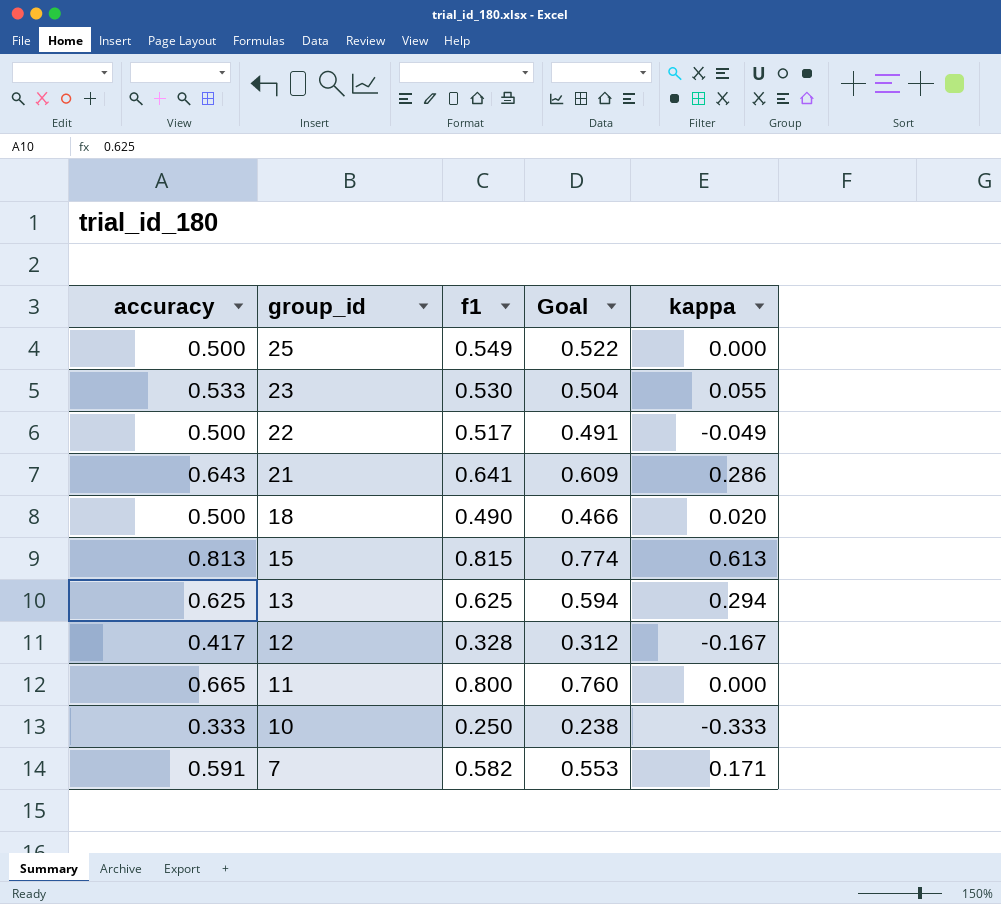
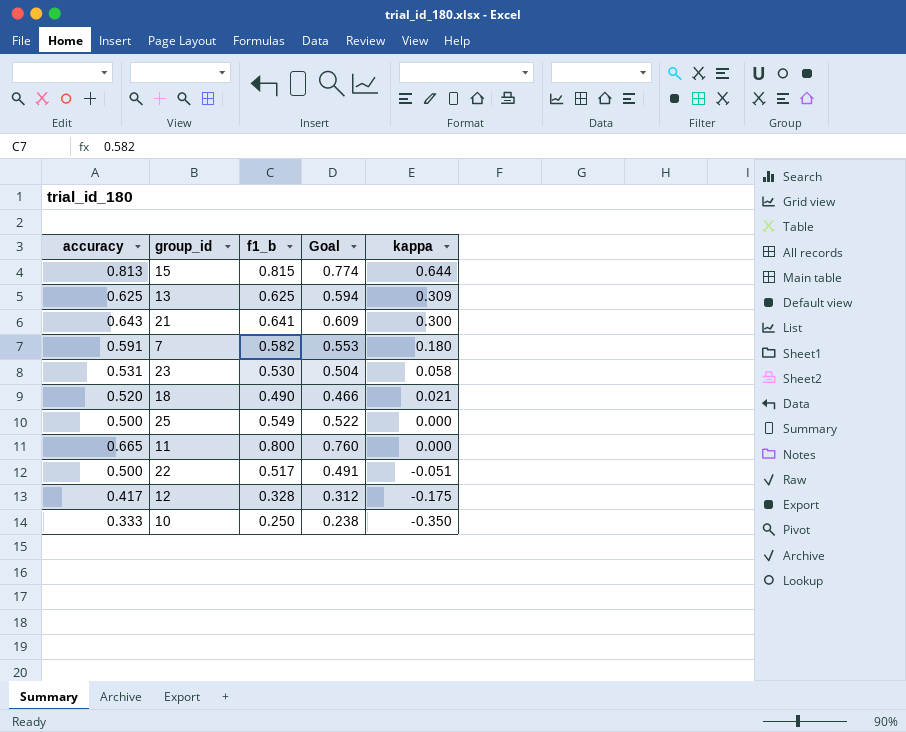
row order: group_id descending -> kappa descending
column name: f1 -> f1_b
15 | kappa: 0.613 -> 0.644
13 | kappa: 0.294 -> 0.309
21 | kappa: 0.286 -> 0.300
7 | kappa: 0.171 -> 0.180
23 | accuracy: 0.533 -> 0.531
23 | kappa: 0.055 -> 0.058
18 | accuracy: 0.500 -> 0.520
18 | kappa: 0.020 -> 0.021
22 | kappa: -0.049 -> -0.051
12 | kappa: -0.167 -> -0.175
10 | kappa: -0.333 -> -0.350

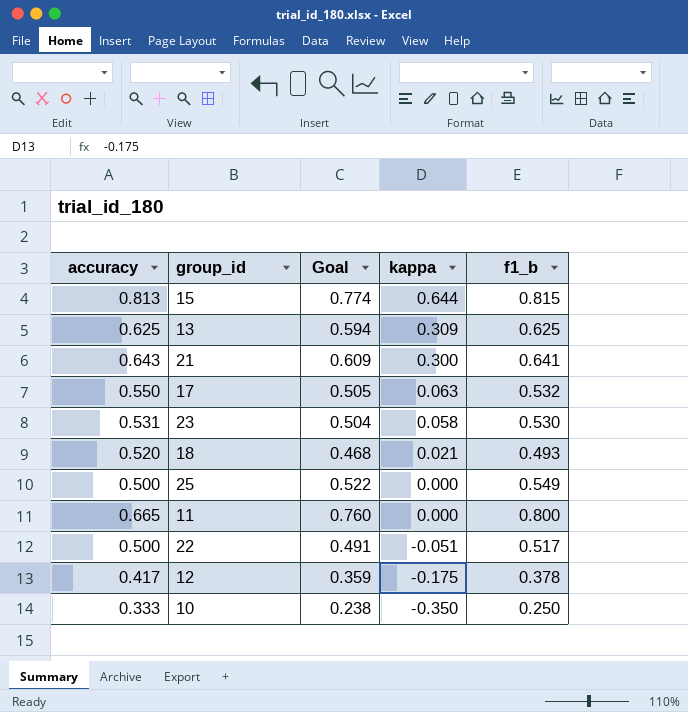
column f1_b | position: 3 -> 5
row 7: 0.591 | 0.582 | 0.553 | 0.180 -> none
row 17: none -> 0.550 | 0.505 | 0.063 | 0.532
18 | Goal: 0.466 -> 0.468
18 | f1_b: 0.490 -> 0.493
12 | Goal: 0.312 -> 0.359
12 | f1_b: 0.328 -> 0.378

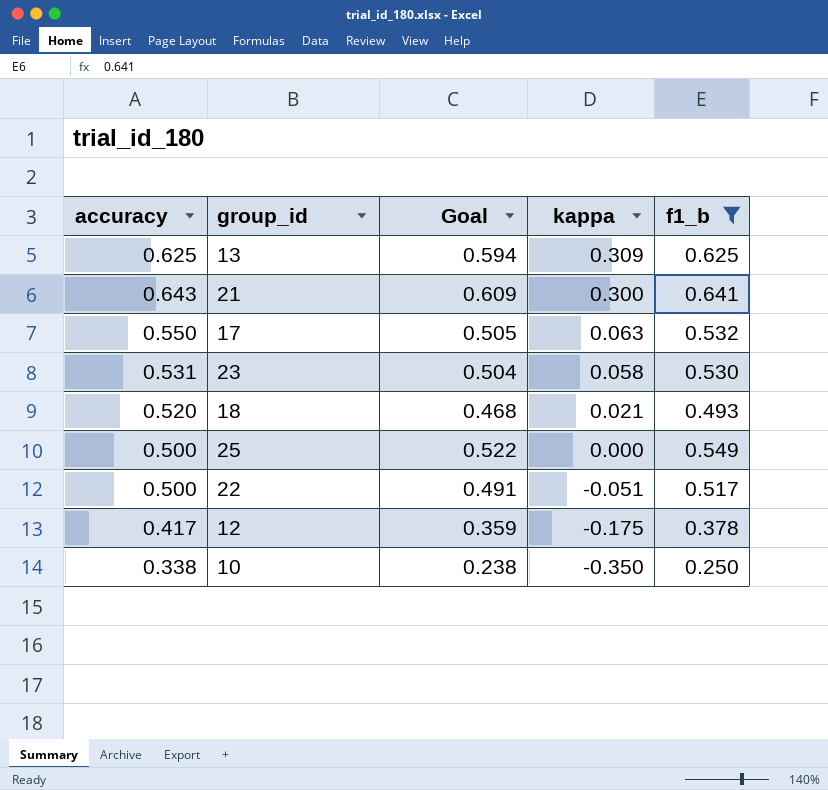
filter: none -> f1_b <= 0.641
10 | accuracy: 0.333 -> 0.338

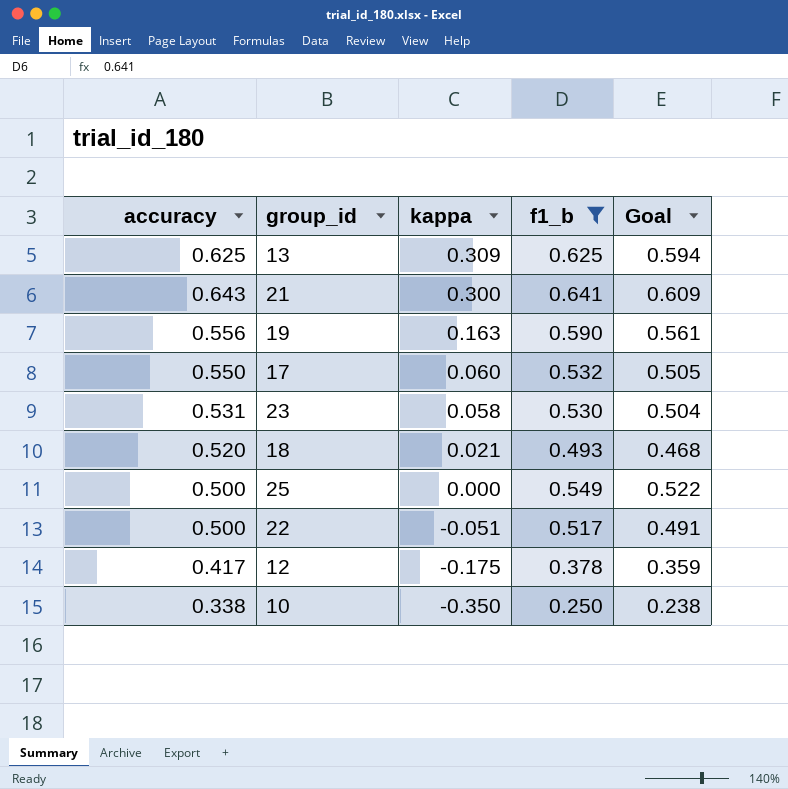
column Goal | position: 3 -> 5
row 19: none -> 0.556 | 0.163 | 0.590 | 0.561
17 | kappa: 0.063 -> 0.060

